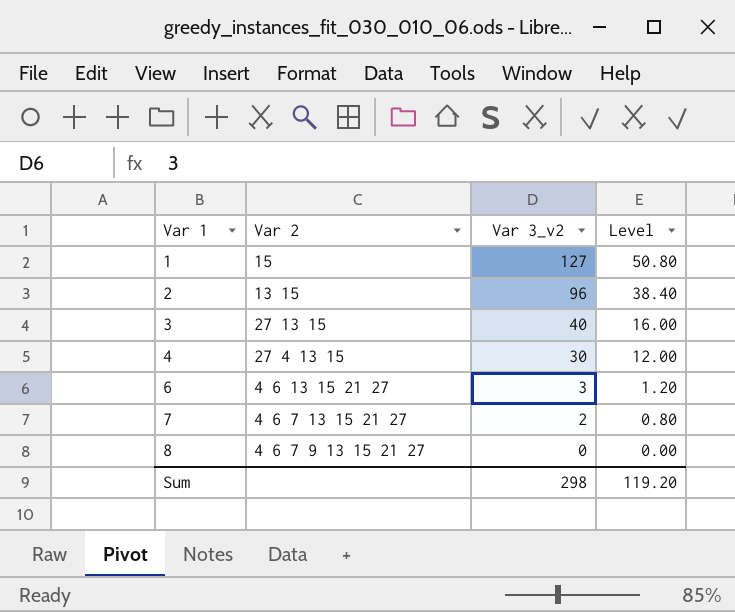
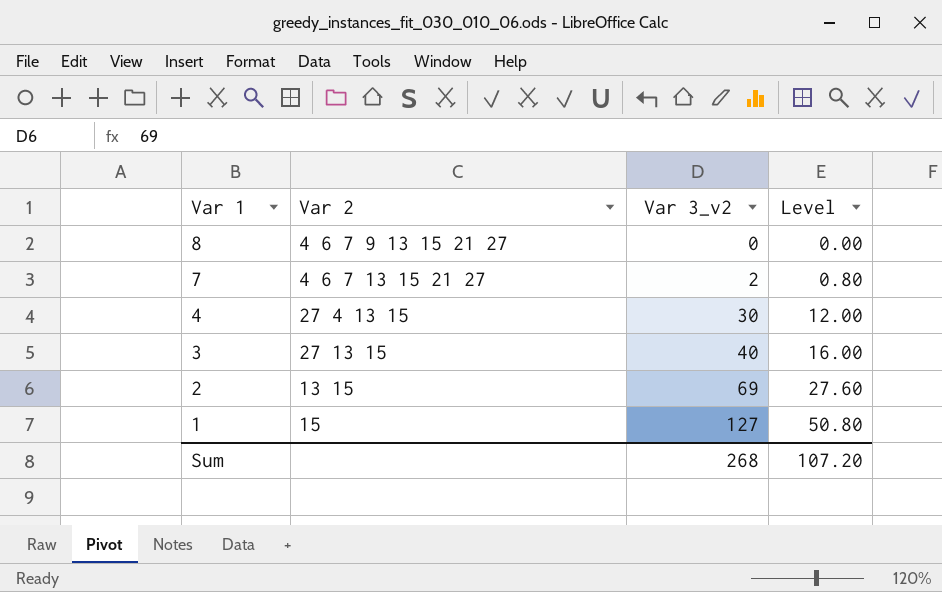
row order: Var 1 ascending -> Var 1 descending
row 6: 4 6 13 15 21 27 | 3 | 1.20 -> none
2 | Var 3_v2: 96 -> 69
2 | Level: 38.40 -> 27.60
Sum | Var 3_v2: 298 -> 268
Sum | Level: 119.20 -> 107.20

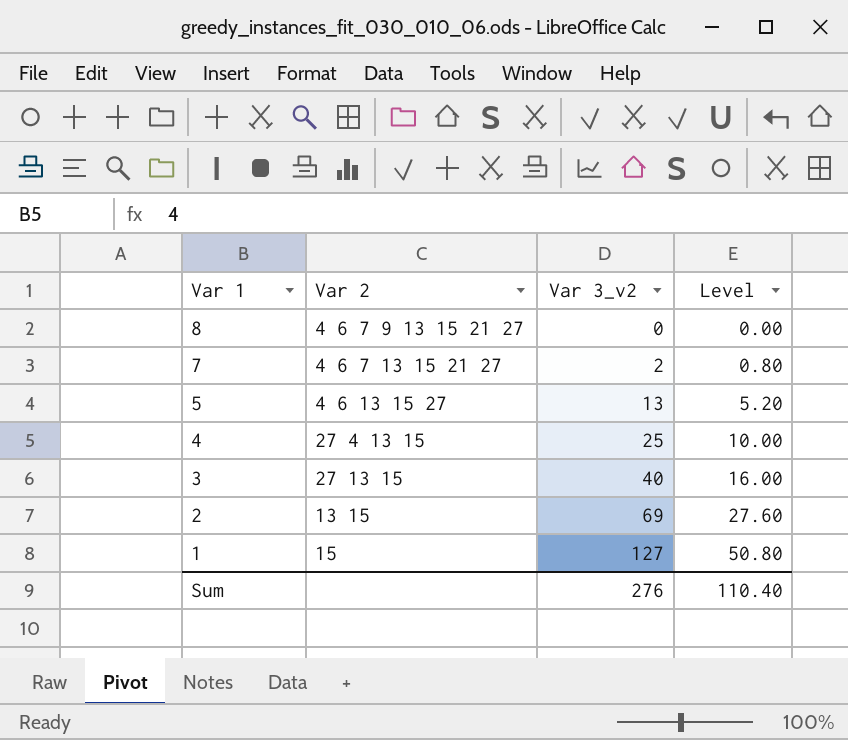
row 5: none -> 4 6 13 15 27 | 13 | 5.20
4 | Var 3_v2: 30 -> 25
4 | Level: 12.00 -> 10.00
Sum | Var 3_v2: 268 -> 276
Sum | Level: 107.20 -> 110.40

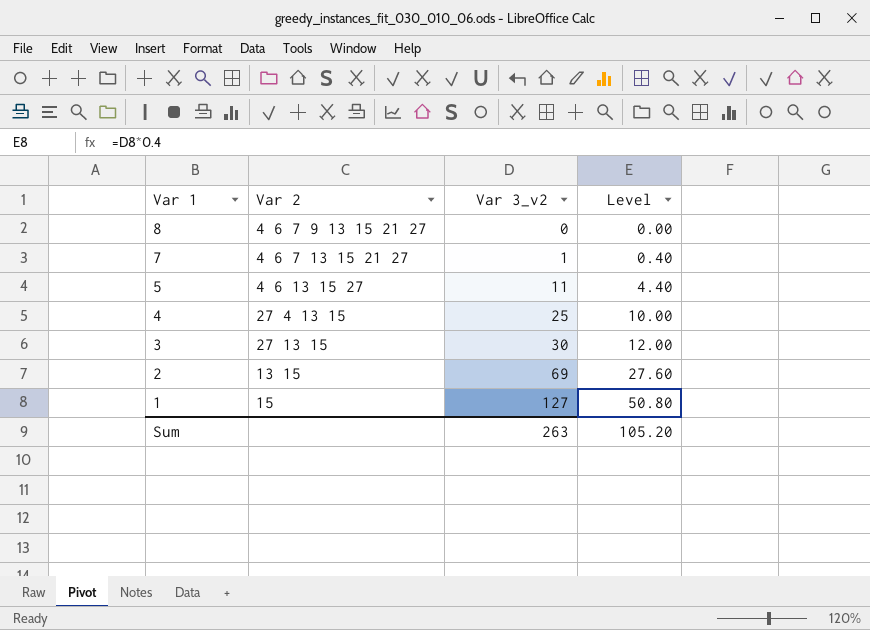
7 | Var 3_v2: 2 -> 1
7 | Level: 0.80 -> 0.40
5 | Var 3_v2: 13 -> 11
5 | Level: 5.20 -> 4.40
3 | Var 3_v2: 40 -> 30
3 | Level: 16.00 -> 12.00
Sum | Var 3_v2: 276 -> 263
Sum | Level: 110.40 -> 105.20

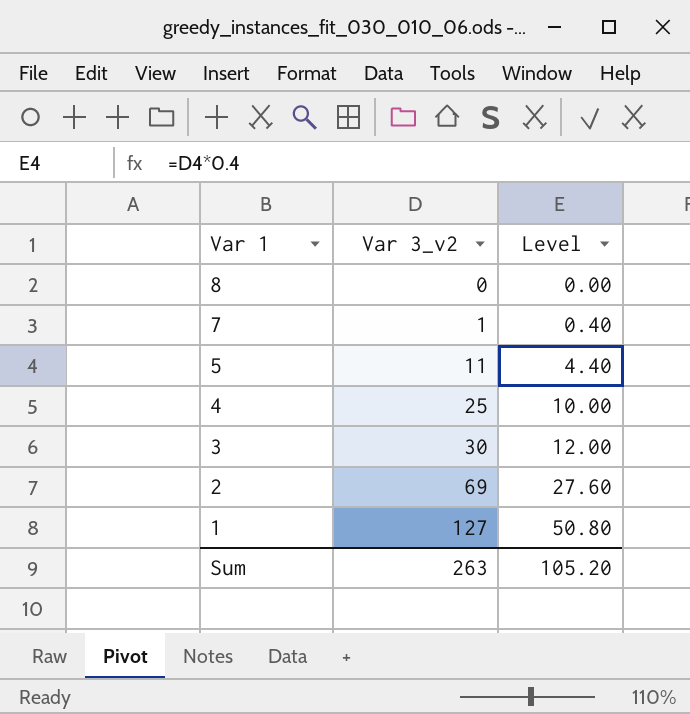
column Var 2 | position: 2 -> none

